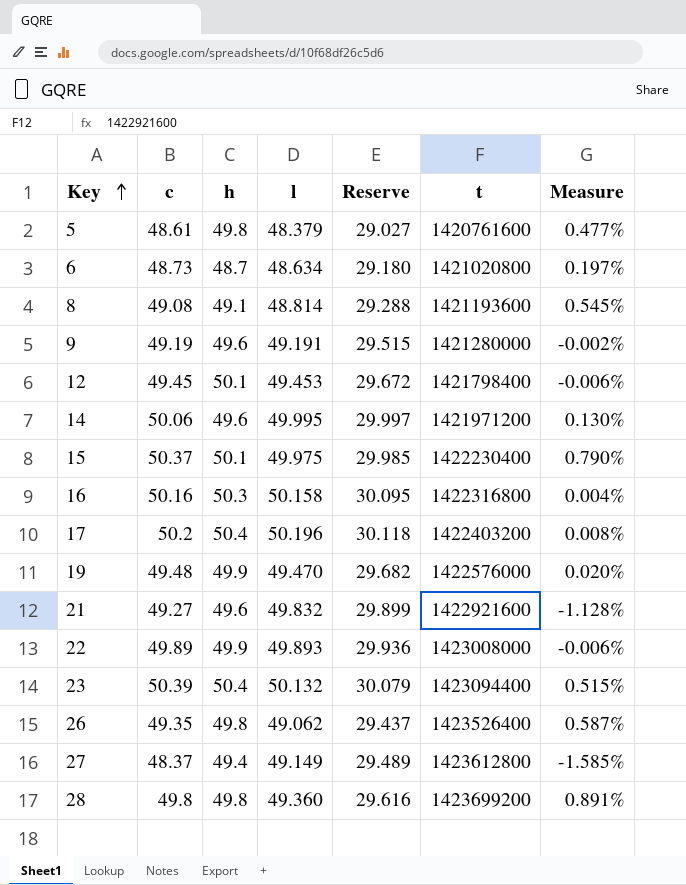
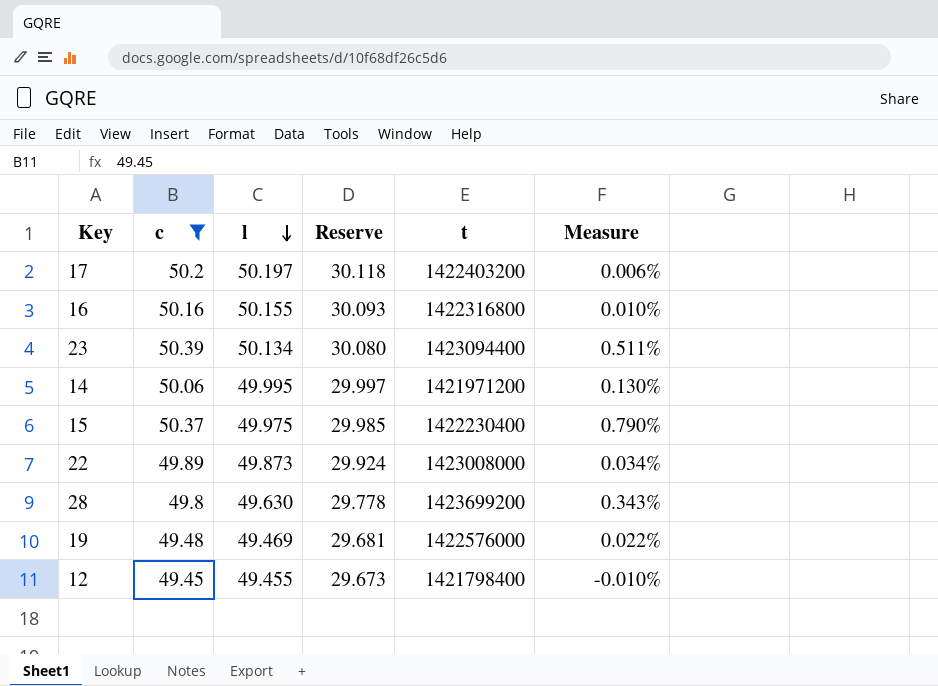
filter: none -> c >= 49.45
row order: Key ascending -> l descending
column h | position: 3 -> none
17 | l: 50.196 -> 50.197
17 | Measure: 0.008% -> 0.006%
16 | l: 50.158 -> 50.155
16 | Reserve: 30.095 -> 30.093
16 | Measure: 0.004% -> 0.010%
23 | l: 50.132 -> 50.134
23 | Reserve: 30.079 -> 30.080
23 | Measure: 0.515% -> 0.511%
22 | l: 49.893 -> 49.873
22 | Reserve: 29.936 -> 29.924
22 | Measure: -0.006% -> 0.034%
28 | l: 49.360 -> 49.630
28 | Reserve: 29.616 -> 29.778
28 | Measure: 0.891% -> 0.343%
19 | l: 49.470 -> 49.469
19 | Reserve: 29.682 -> 29.681
19 | Measure: 0.020% -> 0.022%
12 | l: 49.453 -> 49.455
12 | Reserve: 29.672 -> 29.673
12 | Measure: -0.006% -> -0.010%

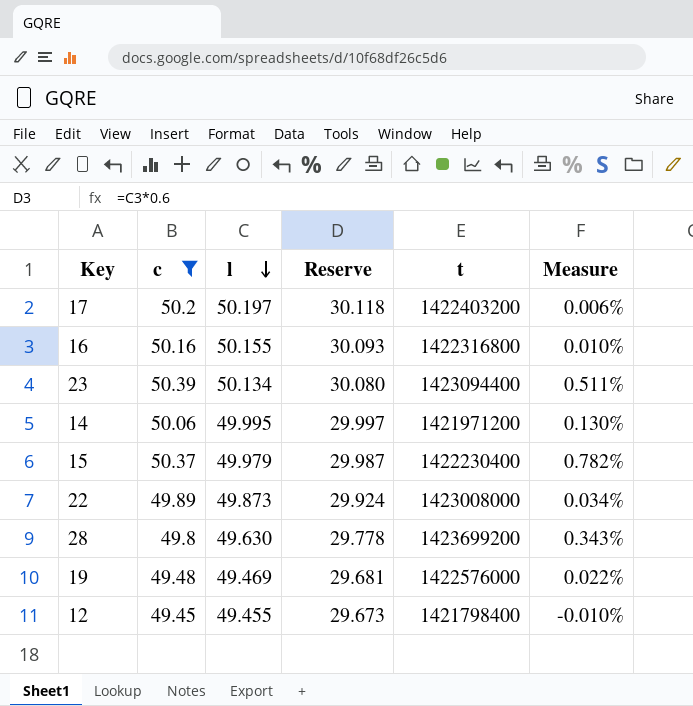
15 | l: 49.975 -> 49.979
15 | Reserve: 29.985 -> 29.987
15 | Measure: 0.790% -> 0.782%

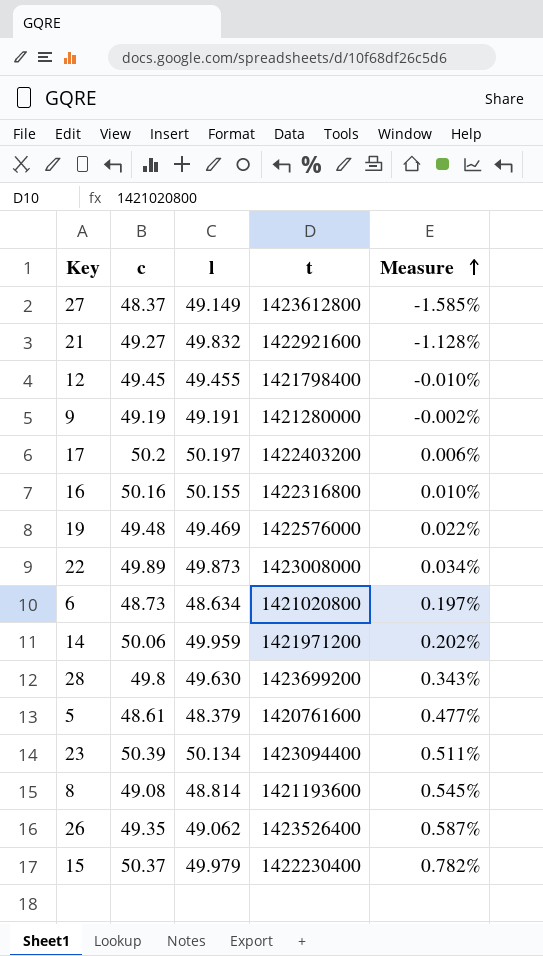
filter: c >= 49.45 -> none
row order: l descending -> Measure ascending
column Reserve | formula: [l] * 0.6 -> none
14 | l: 49.995 -> 49.959
14 | Measure: 0.130% -> 0.202%

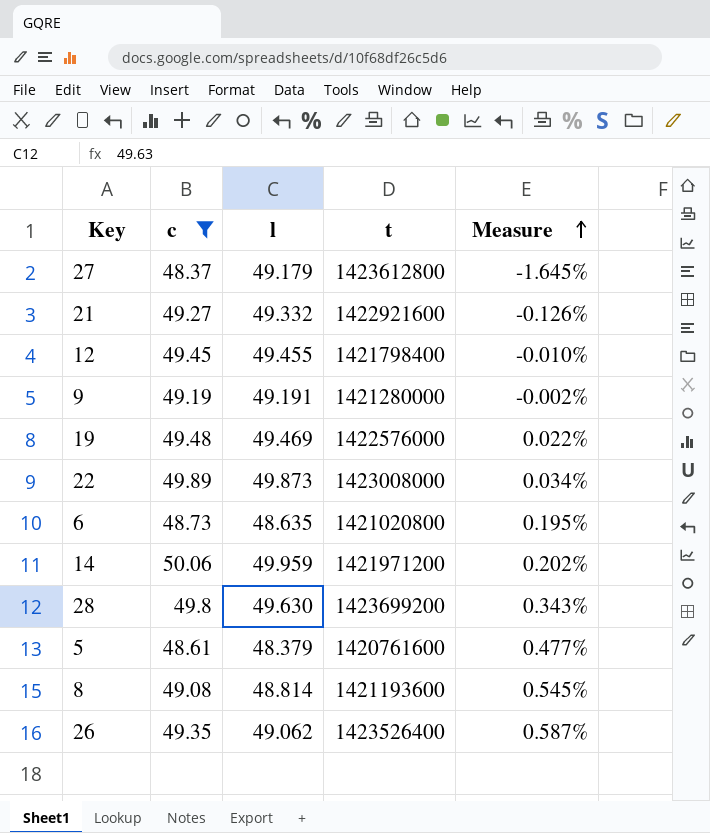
filter: none -> c <= 50.06
27 | l: 49.149 -> 49.179
27 | Measure: -1.585% -> -1.645%
21 | l: 49.832 -> 49.332
21 | Measure: -1.128% -> -0.126%
6 | l: 48.634 -> 48.635
6 | Measure: 0.197% -> 0.195%

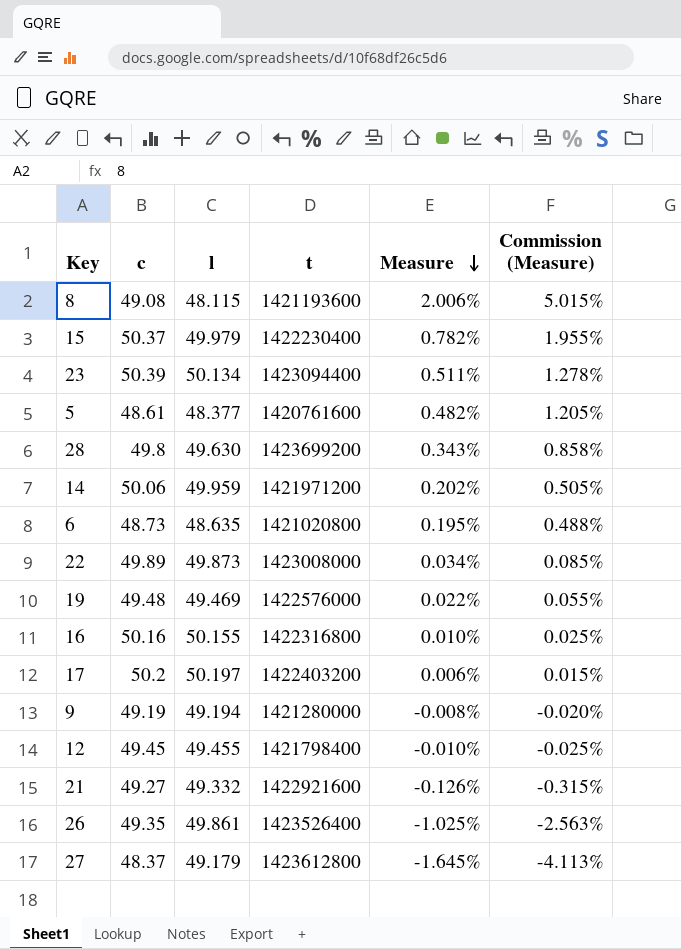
filter: c <= 50.06 -> none
row order: Measure ascending -> Measure descending
column Commission (Measure) | formula: none -> [Measure] * 2.5
8 | l: 48.814 -> 48.115
8 | Measure: 0.545% -> 2.006%
5 | l: 48.379 -> 48.377
5 | Measure: 0.477% -> 0.482%
9 | l: 49.191 -> 49.194
9 | Measure: -0.002% -> -0.008%
26 | l: 49.062 -> 49.861
26 | Measure: 0.587% -> -1.025%

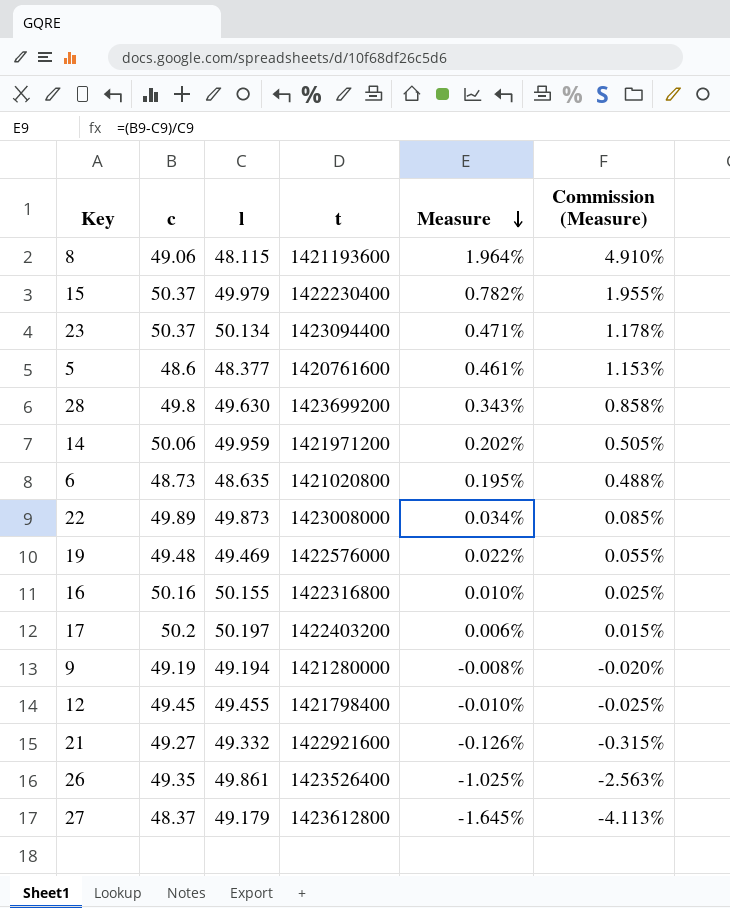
8 | c: 49.08 -> 49.06
8 | Measure: 2.006% -> 1.964%
8 | Commission (Measure): 5.015% -> 4.910%
23 | c: 50.39 -> 50.37
23 | Measure: 0.511% -> 0.471%
23 | Commission (Measure): 1.278% -> 1.178%
5 | c: 48.61 -> 48.6
5 | Measure: 0.482% -> 0.461%
5 | Commission (Measure): 1.205% -> 1.153%

